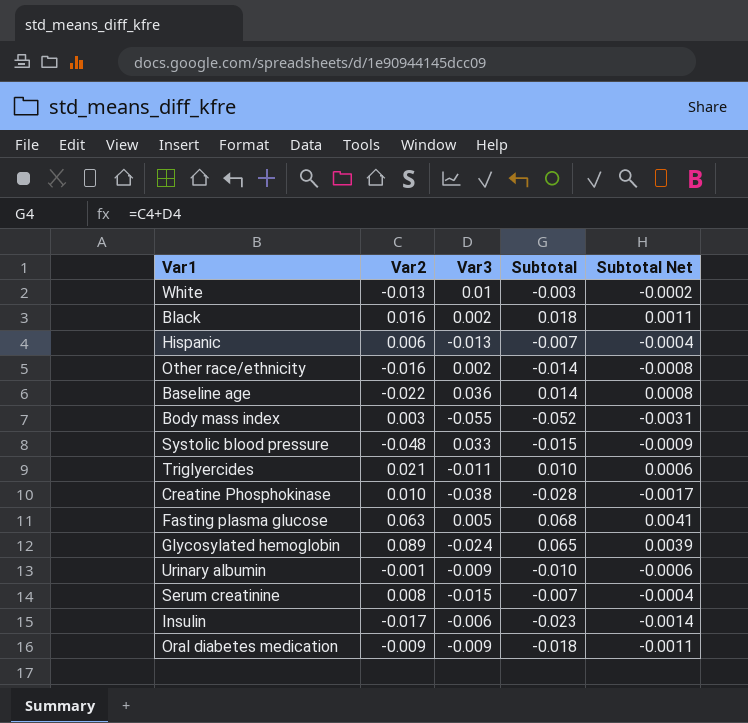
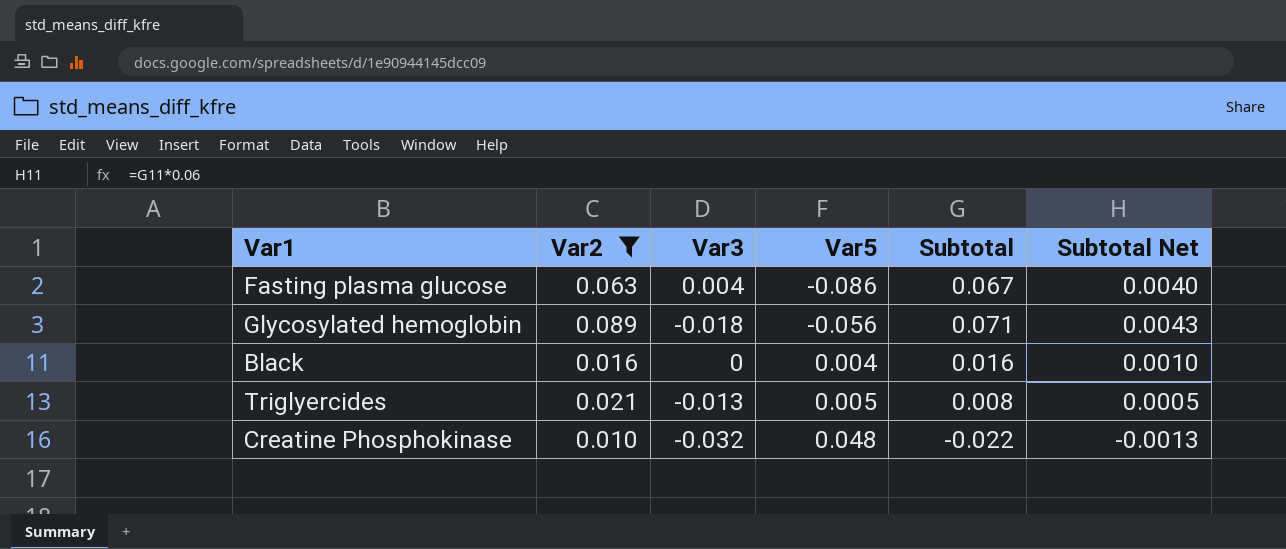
filter: none -> Var2 >= 0.010
row order: none -> Var5 ascending
column Var5 | position: none -> 4
Fasting plasma glucose | Var3: 0.005 -> 0.004
Fasting plasma glucose | Subtotal: 0.068 -> 0.067
Fasting plasma glucose | Subtotal Net: 0.0041 -> 0.0040
Glycosylated hemoglobin | Var3: -0.024 -> -0.018
Glycosylated hemoglobin | Subtotal: 0.065 -> 0.071
Glycosylated hemoglobin | Subtotal Net: 0.0039 -> 0.0043
Black | Var3: 0.002 -> 0
Black | Subtotal: 0.018 -> 0.016
Black | Subtotal Net: 0.0011 -> 0.0010
Triglyercides | Var3: -0.011 -> -0.013
Triglyercides | Subtotal: 0.010 -> 0.008
Triglyercides | Subtotal Net: 0.0006 -> 0.0005
Creatine Phosphokinase | Var3: -0.038 -> -0.032
Creatine Phosphokinase | Subtotal: -0.028 -> -0.022
Creatine Phosphokinase | Subtotal Net: -0.0017 -> -0.0013

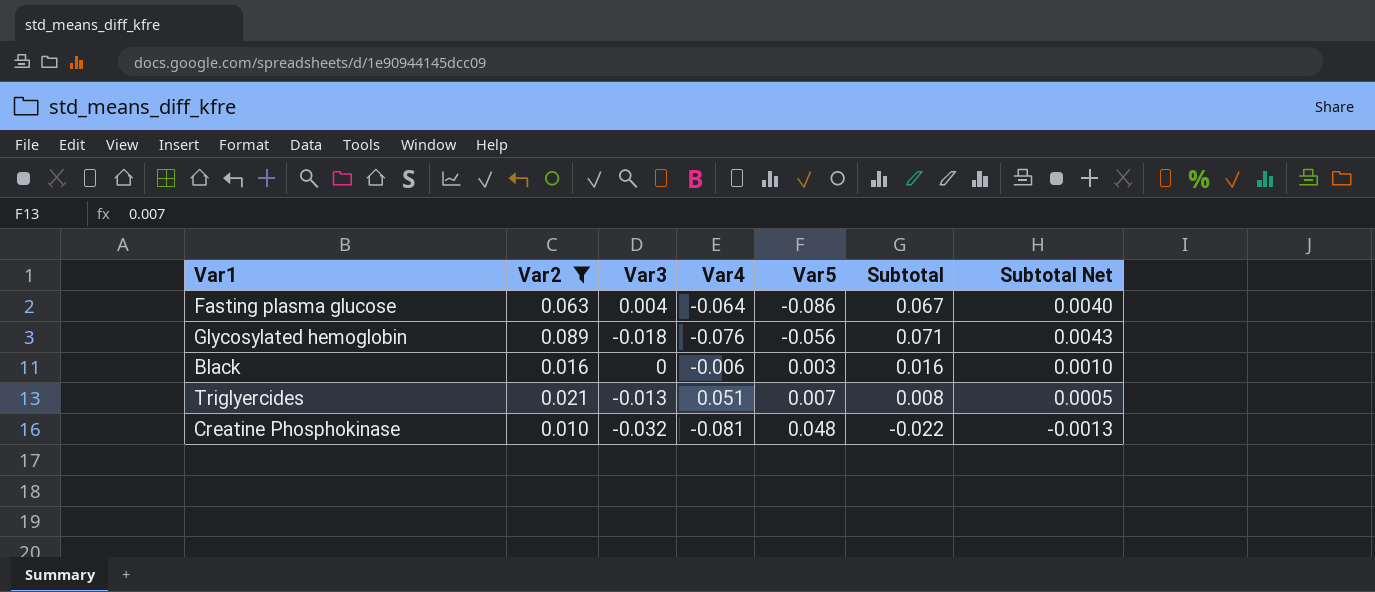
column Var4 | position: none -> 4
Black | Var5: 0.004 -> 0.003
Triglyercides | Var5: 0.005 -> 0.007

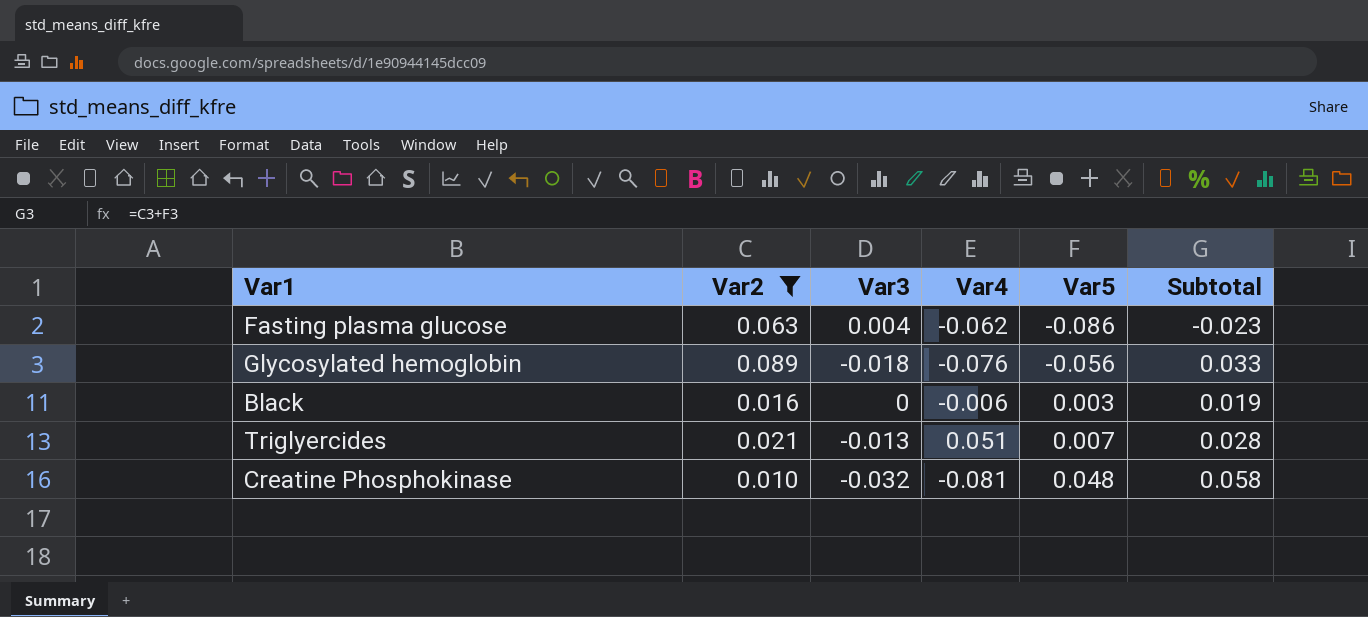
column Subtotal Net | formula: [Subtotal] * 0.06 -> none
column Subtotal | formula: [Var2] + [Var3] -> [Var2] + [Var5]
Fasting plasma glucose | Var4: -0.064 -> -0.062

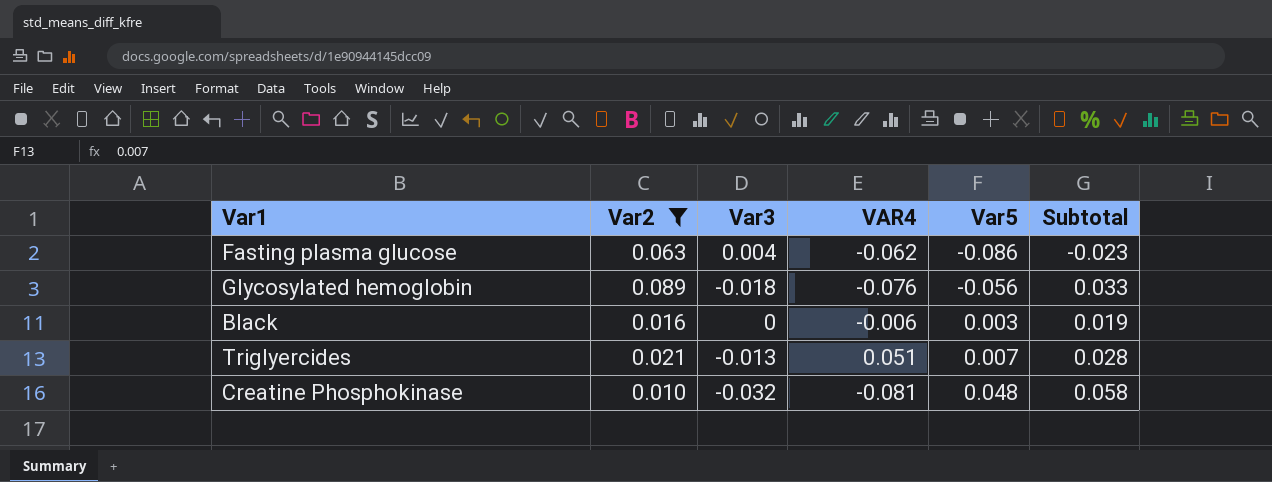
column name: Var4 -> VAR4

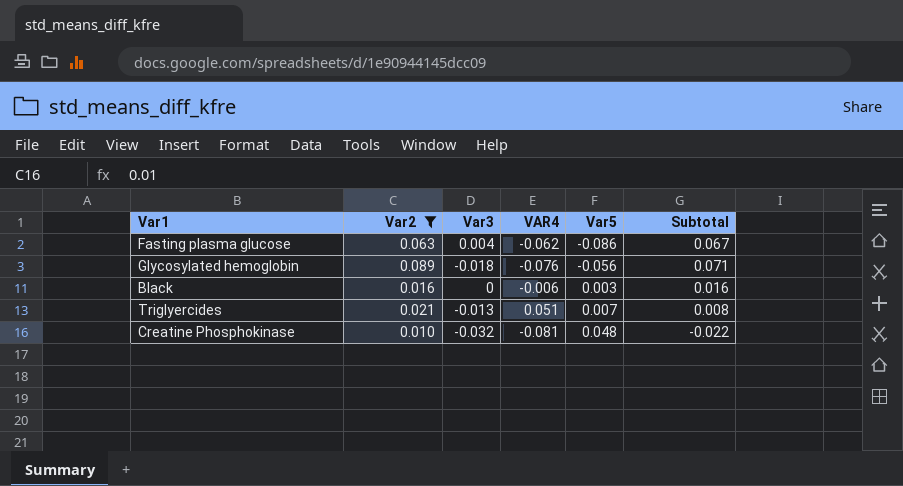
column Subtotal | formula: [Var2] + [Var5] -> [Var2] + [Var3]

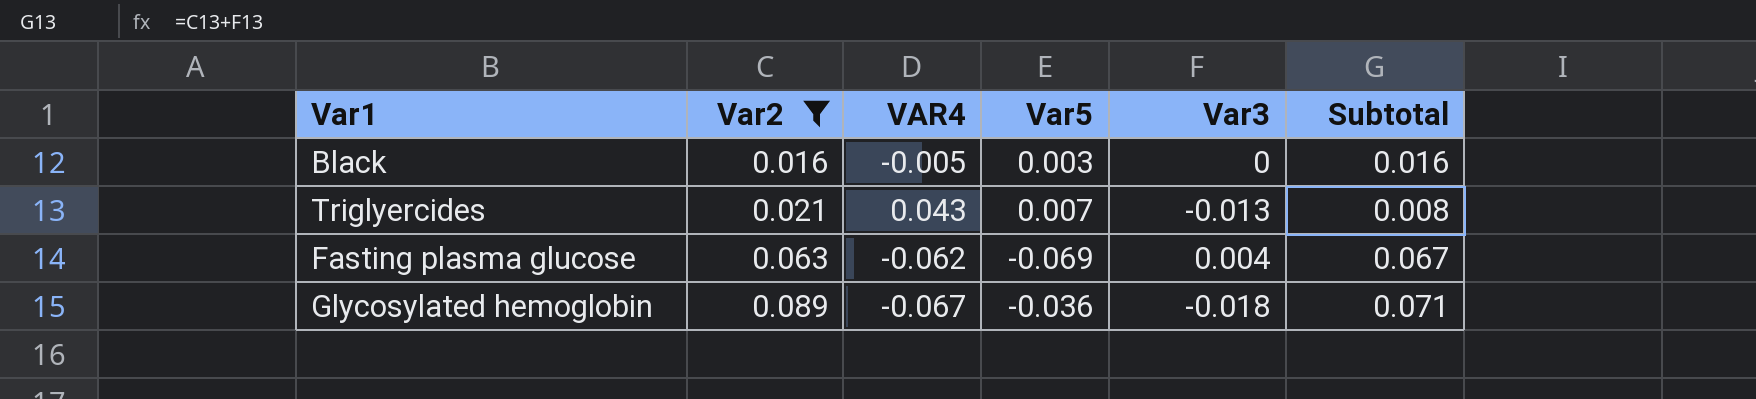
row order: Var5 ascending -> Var2 ascending
column Var3 | position: 3 -> 5
row Creatine Phosphokinase: 0.010 | -0.032 | -0.081 | 0.048 | -0.022 -> none
Black | VAR4: -0.006 -> -0.005
Triglyercides | VAR4: 0.051 -> 0.043
Fasting plasma glucose | Var5: -0.086 -> -0.069
Glycosylated hemoglobin | VAR4: -0.076 -> -0.067
Glycosylated hemoglobin | Var5: -0.056 -> -0.036

